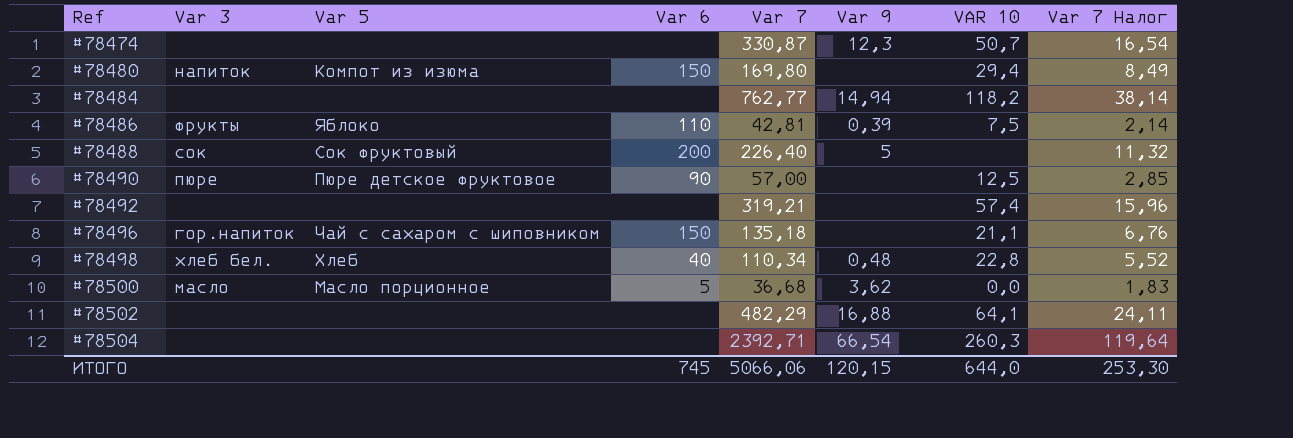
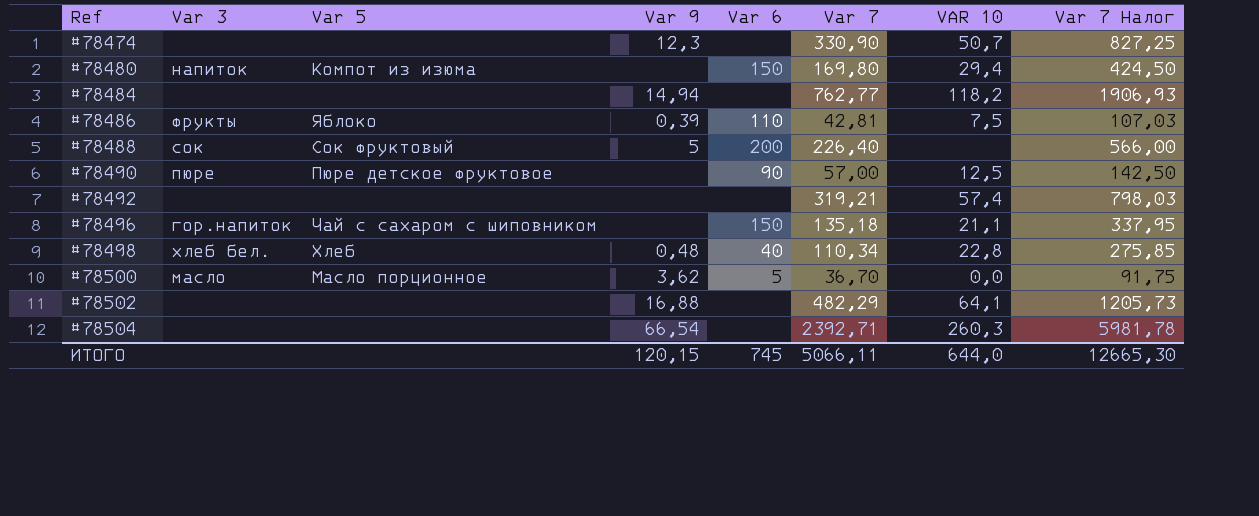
column Var 9 | position: 6 -> 4
column Var 7 Налог | formula: [Var 7] * 0,05 -> [Var 7] * 2,5
#78474 | Var 7: 330,87 -> 330,90
#78500 | Var 7: 36,68 -> 36,70
ИТОГО | Var 7: 5066,06 -> 5066,11
ИТОГО | Var 7 Налог: 253,30 -> 12665,30

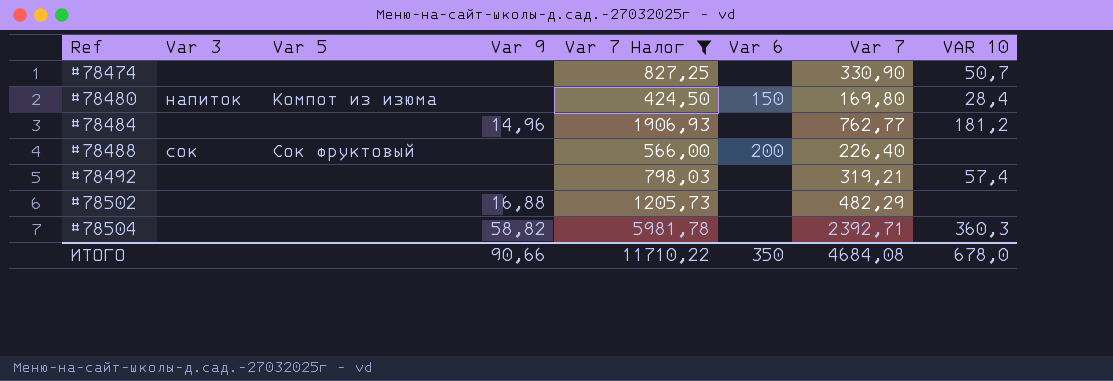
filter: none -> Var 7 Налог >= 424,50
column Var 7 Налог | position: 8 -> 5
#78474 | Var 9: 12,3 -> none
#78480 | VAR 10: 29,4 -> 28,4
#78484 | Var 9: 14,94 -> 14,96
#78484 | VAR 10: 118,2 -> 181,2
#78488 | Var 9: 5 -> none
#78502 | VAR 10: 64,1 -> none
#78504 | Var 9: 66,54 -> 58,82
#78504 | VAR 10: 260,3 -> 360,3
ИТОГО | Var 9: 120,15 -> 90,66
ИТОГО | Var 7 Налог: 12665,30 -> 11710,22
ИТОГО | Var 6: 745 -> 350
ИТОГО | Var 7: 5066,11 -> 4684,08
ИТОГО | VAR 10: 644,0 -> 678,0

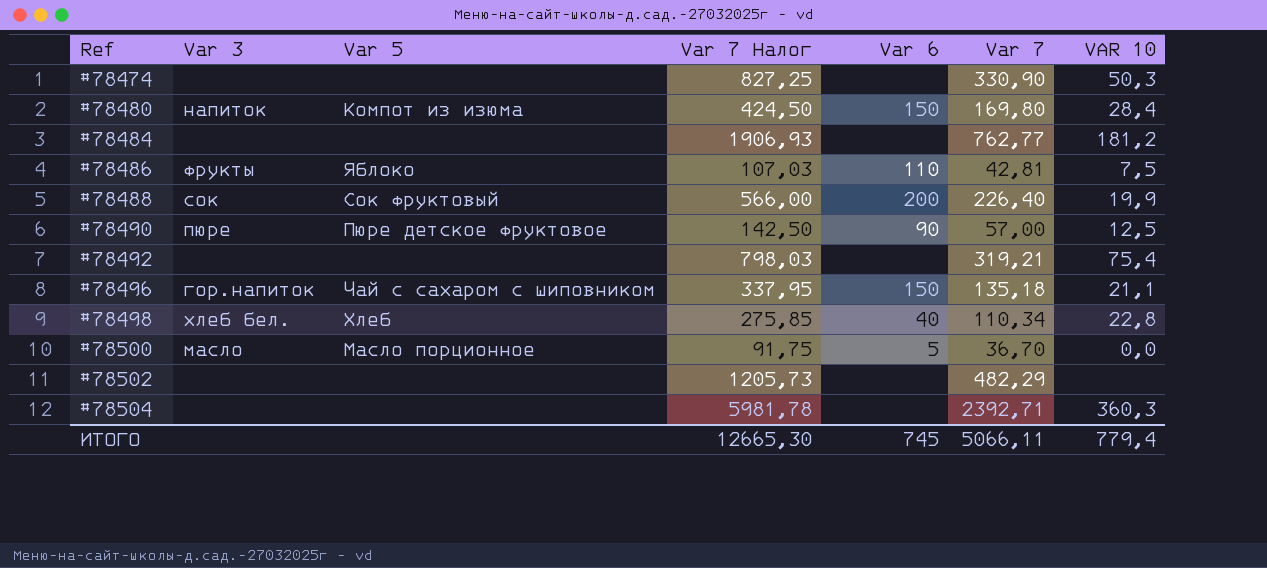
filter: Var 7 Налог >= 424,50 -> none
column Var 9 | position: 4 -> none
#78474 | VAR 10: 50,7 -> 50,3
#78488 | VAR 10: none -> 19,9
#78492 | VAR 10: 57,4 -> 75,4
ИТОГО | Var 7 Налог: 11710,22 -> 12665,30
ИТОГО | Var 6: 350 -> 745
ИТОГО | Var 7: 4684,08 -> 5066,11
ИТОГО | VAR 10: 678,0 -> 779,4

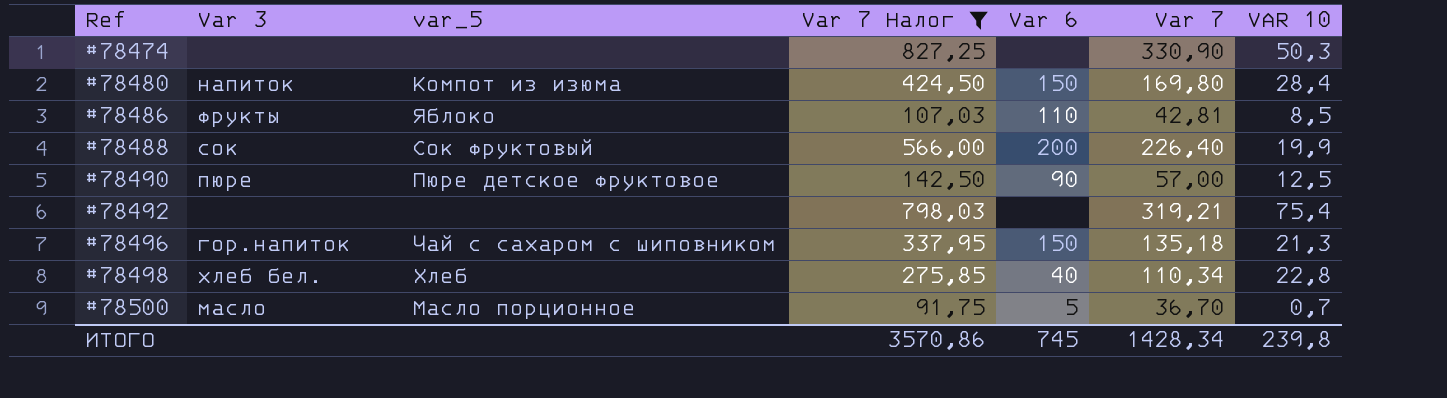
filter: none -> Var 7 Налог <= 827,25
column name: Var 5 -> var_5
#78486 | VAR 10: 7,5 -> 8,5
#78496 | VAR 10: 21,1 -> 21,3
#78500 | VAR 10: 0,0 -> 0,7
ИТОГО | Var 7 Налог: 12665,30 -> 3570,86
ИТОГО | Var 7: 5066,11 -> 1428,34
ИТОГО | VAR 10: 779,4 -> 239,8

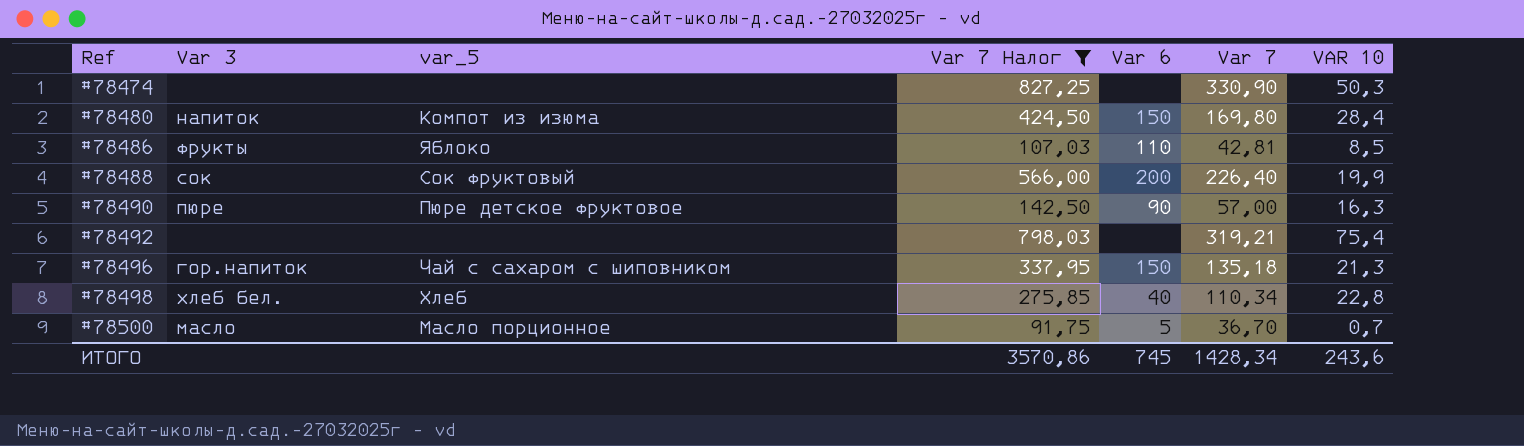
#78490 | VAR 10: 12,5 -> 16,3
ИТОГО | VAR 10: 239,8 -> 243,6

